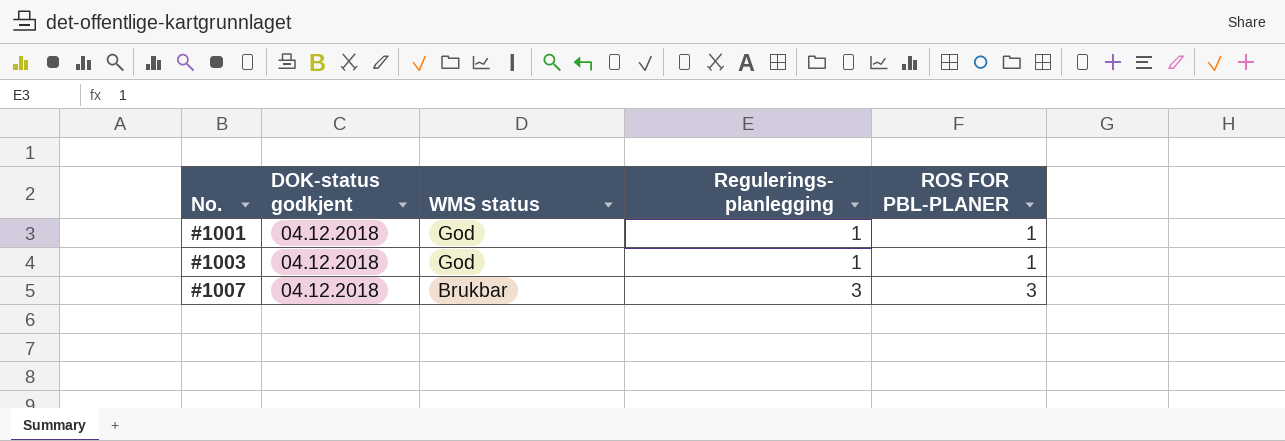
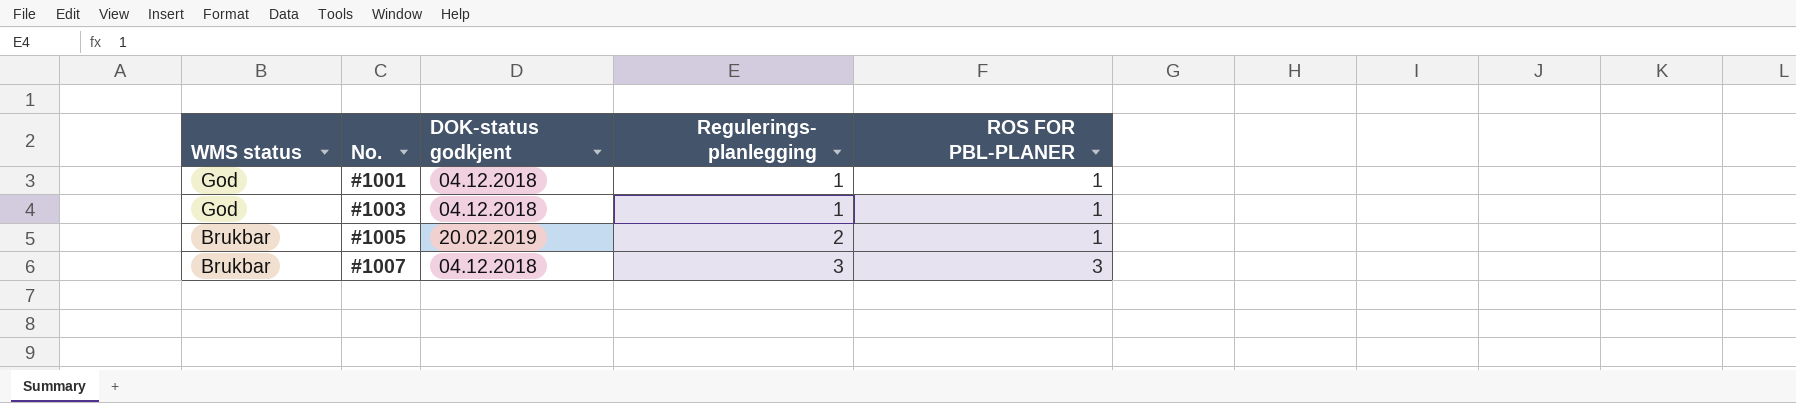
column WMS status | position: 3 -> 1
row #1005: none -> Brukbar | 20.02.2019 | 2 | 1

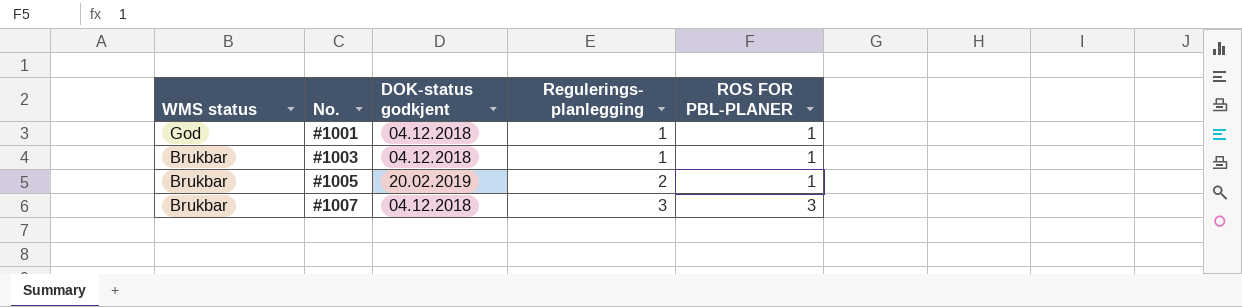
#1003 | WMS status: God -> Brukbar

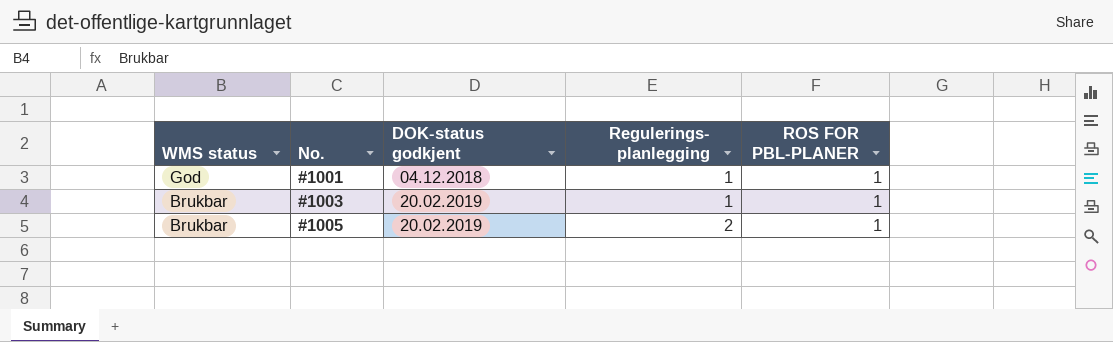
row #1007: Brukbar | 04.12.2018 | 3 | 3 -> none
#1003 | DOK-status godkjent: 04.12.2018 -> 20.02.2019

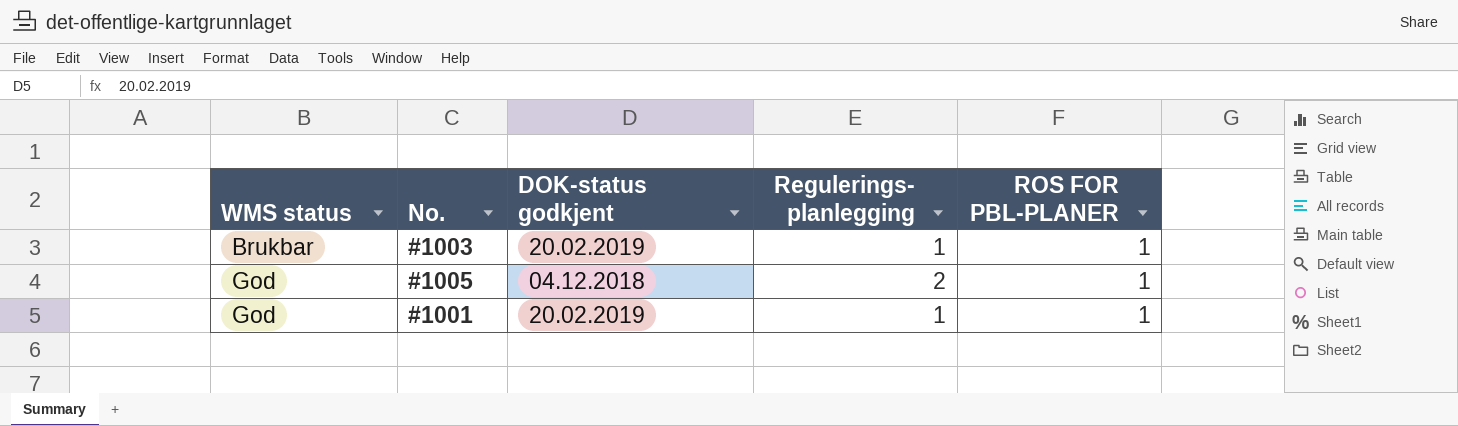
row order: WMS status descending -> WMS status ascending
#1005 | WMS status: Brukbar -> God
#1005 | DOK-status godkjent: 20.02.2019 -> 04.12.2018
#1001 | DOK-status godkjent: 04.12.2018 -> 20.02.2019

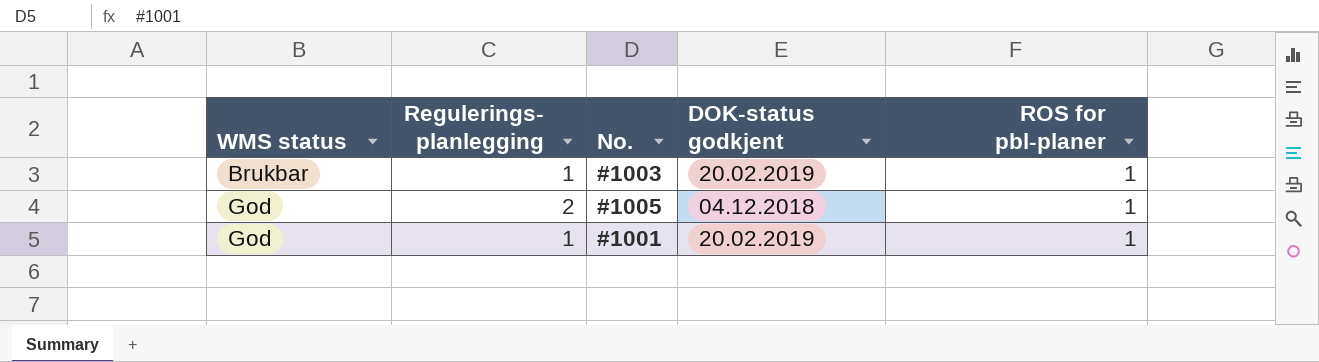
column Regulerings- planlegging | position: 4 -> 2
column name: ROS FOR PBL-PLANER -> ROS for pbl-planer

